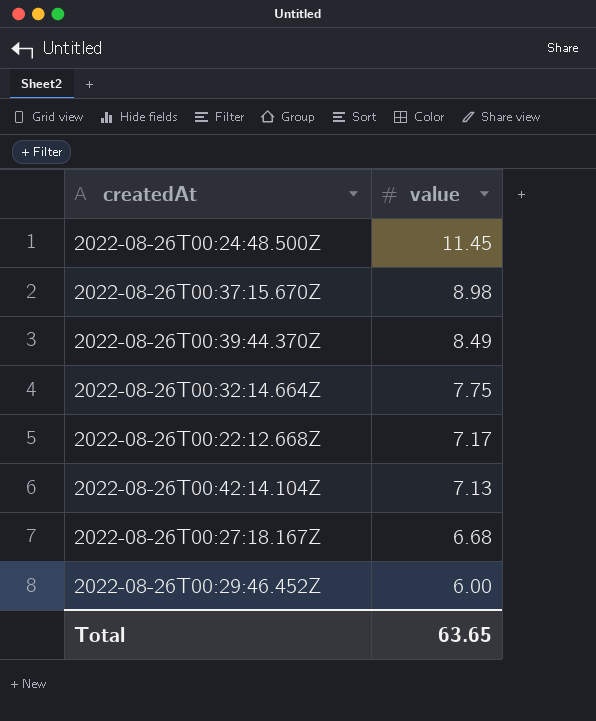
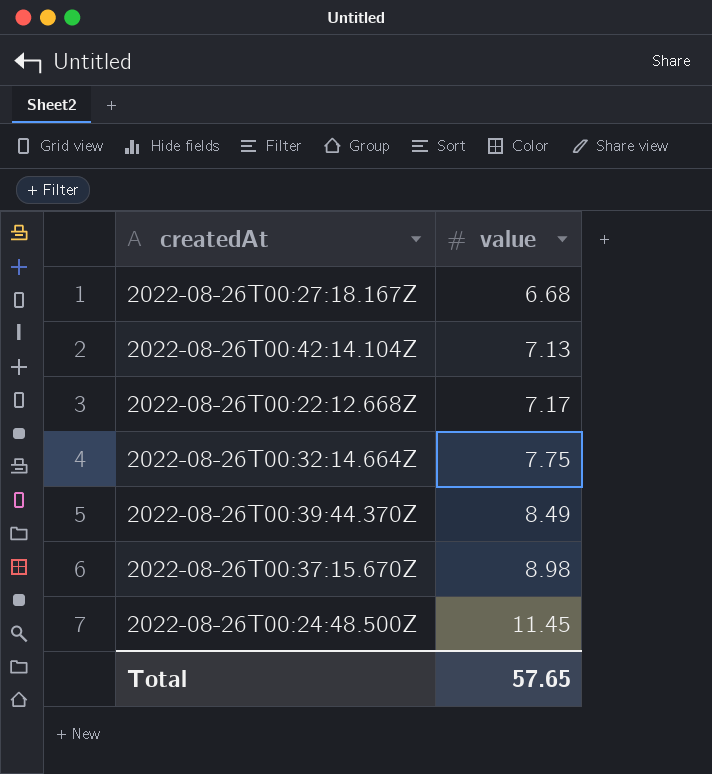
row order: value descending -> value ascending
row 2022-08-26T00:29:46.452Z: 6.00 -> none
Total | value: 63.65 -> 57.65

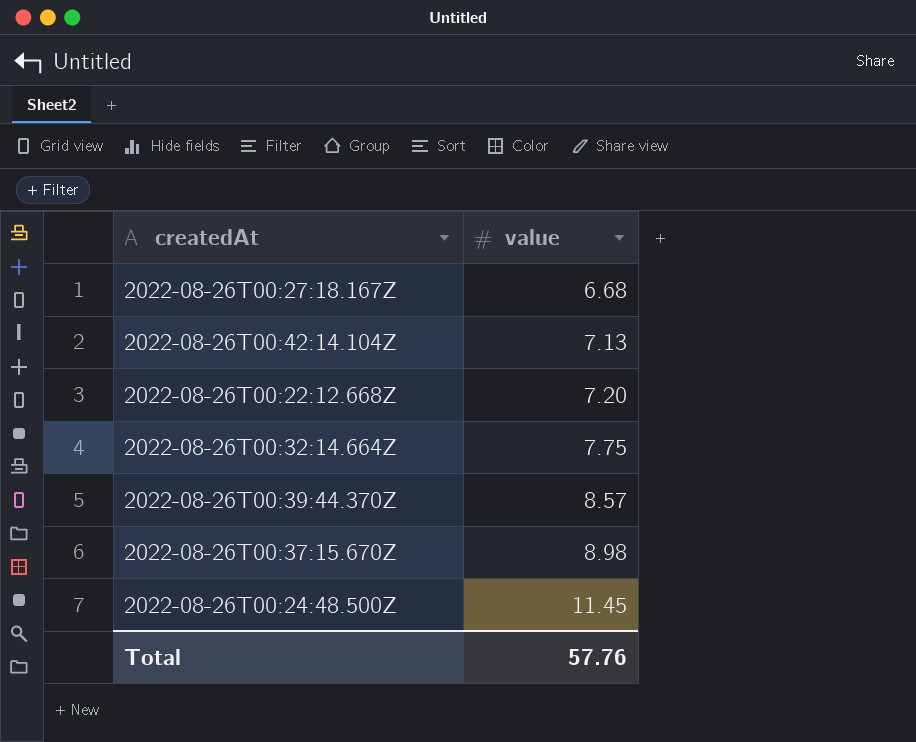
2022-08-26T00:22:12.668Z | value: 7.17 -> 7.20
2022-08-26T00:39:44.370Z | value: 8.49 -> 8.57
Total | value: 57.65 -> 57.76

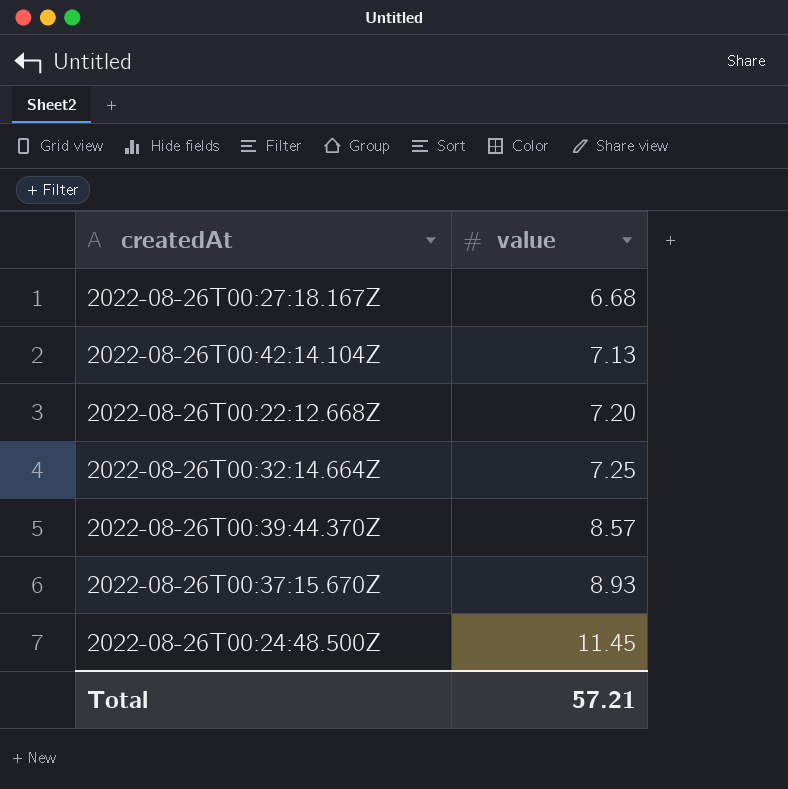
2022-08-26T00:32:14.664Z | value: 7.75 -> 7.25
2022-08-26T00:37:15.670Z | value: 8.98 -> 8.93
Total | value: 57.76 -> 57.21

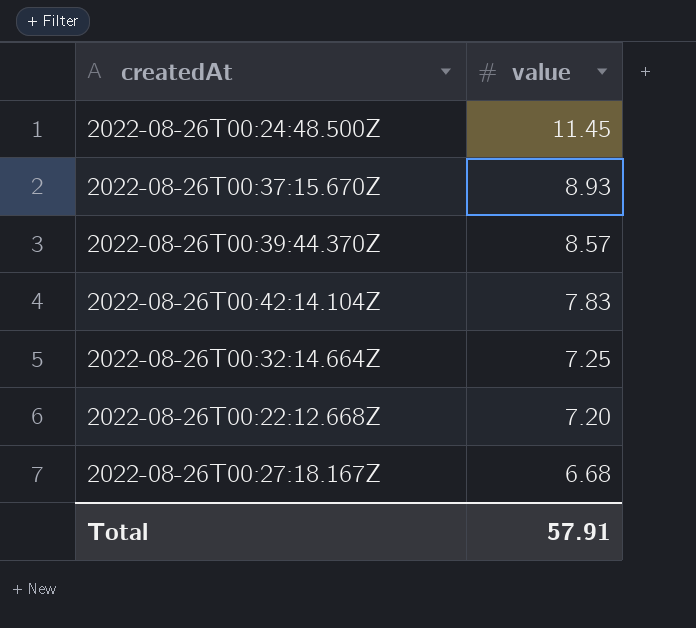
row order: value ascending -> value descending
2022-08-26T00:42:14.104Z | value: 7.13 -> 7.83
Total | value: 57.21 -> 57.91

